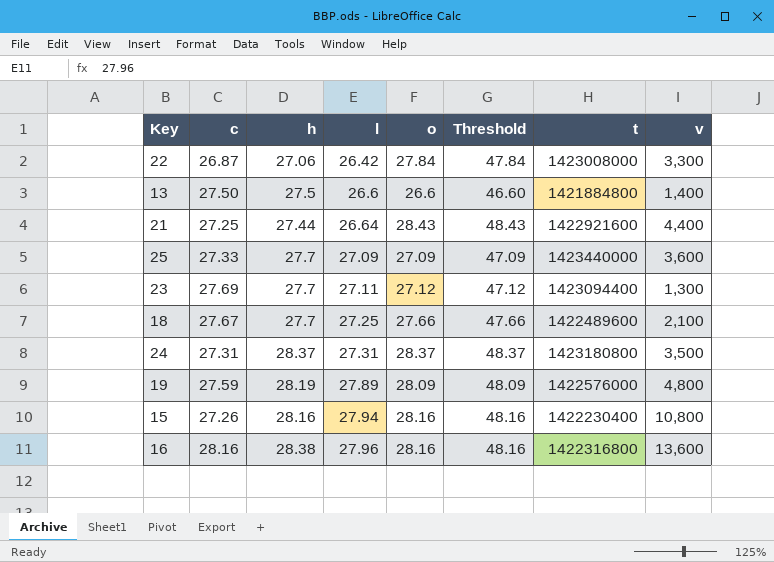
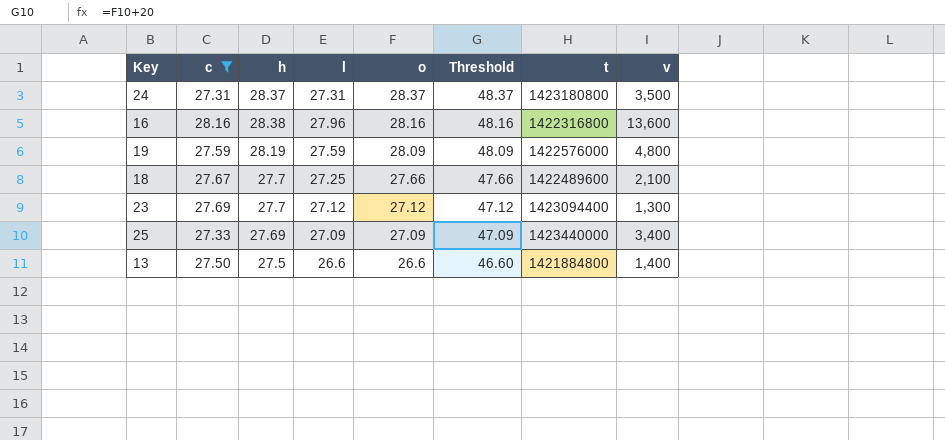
filter: none -> c >= 27.31
row order: l ascending -> o descending
19 | l: 27.89 -> 27.59
23 | l: 27.11 -> 27.12
25 | h: 27.7 -> 27.69
25 | v: 3,600 -> 3,400

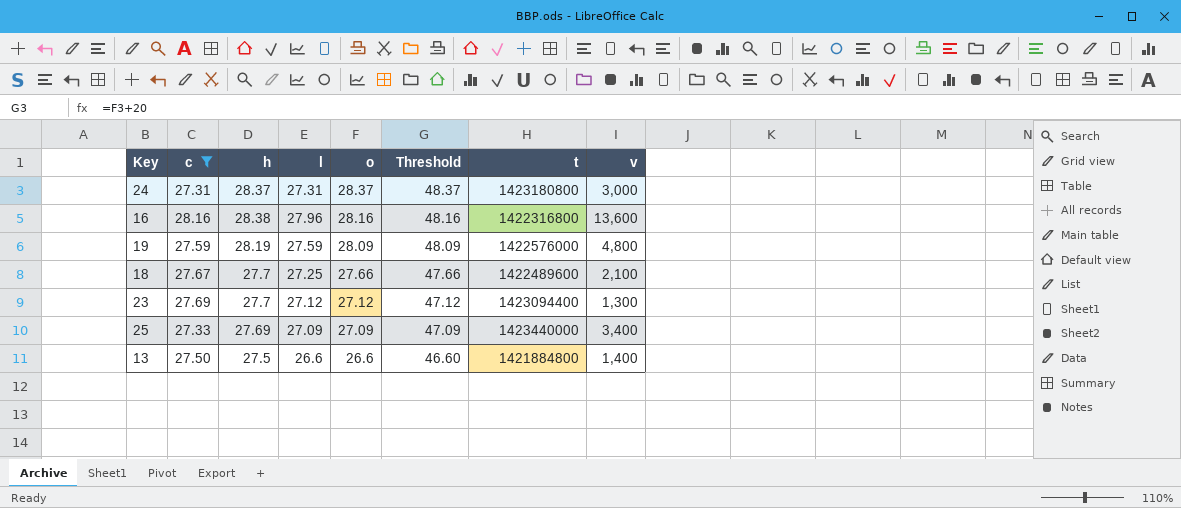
24 | v: 3,500 -> 3,000

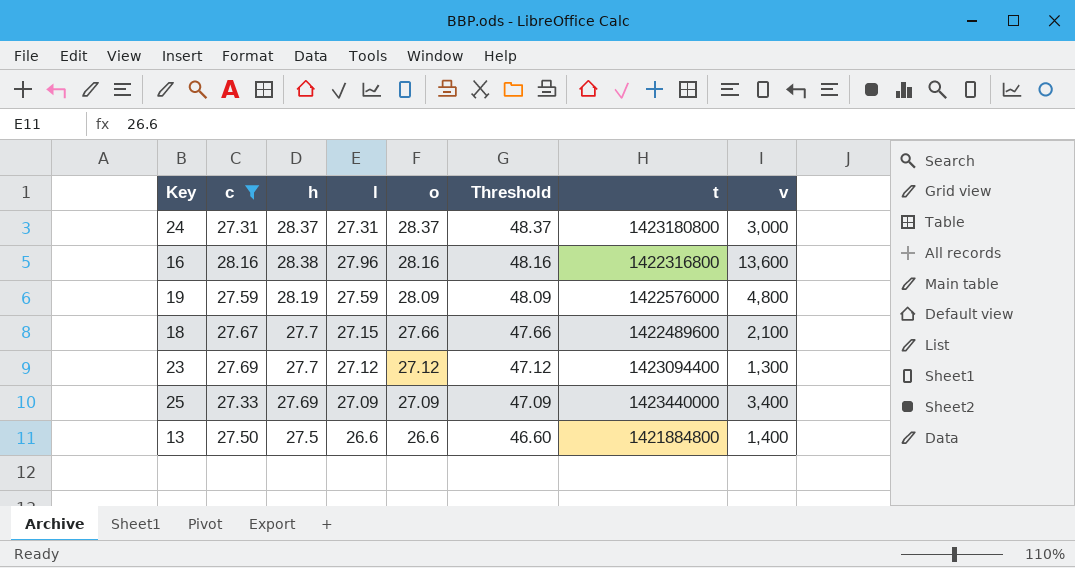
18 | l: 27.25 -> 27.15

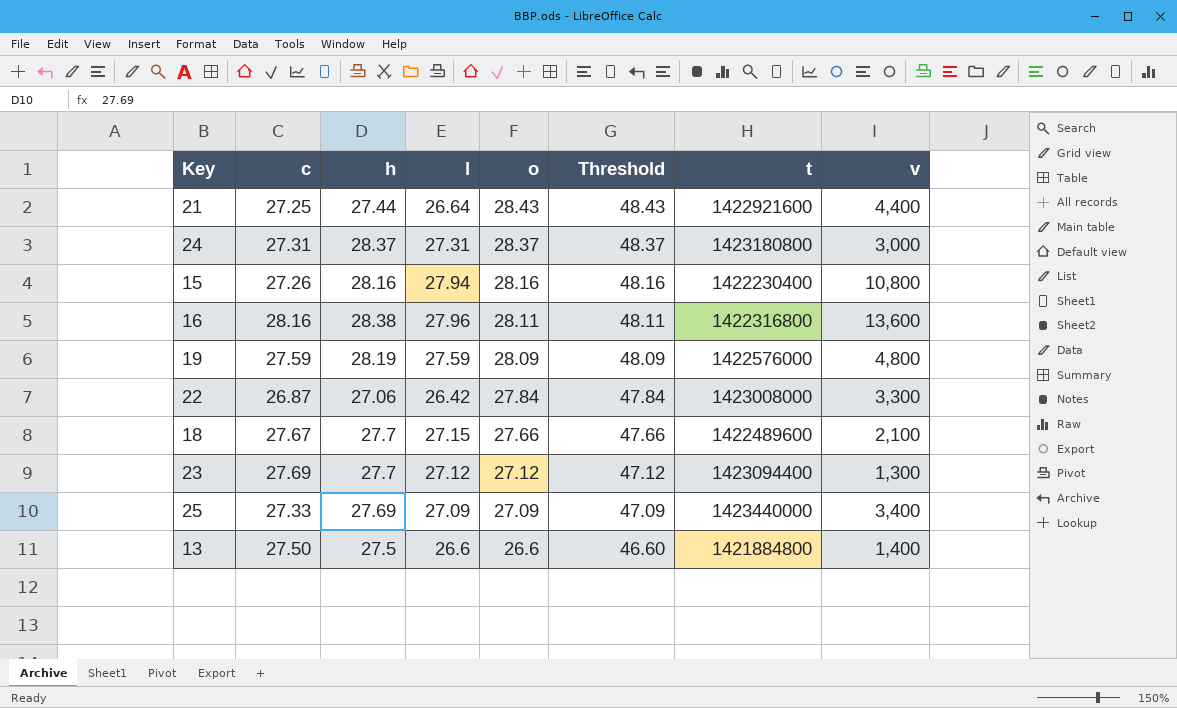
filter: c >= 27.31 -> none
16 | o: 28.16 -> 28.11
16 | Threshold: 48.16 -> 48.11

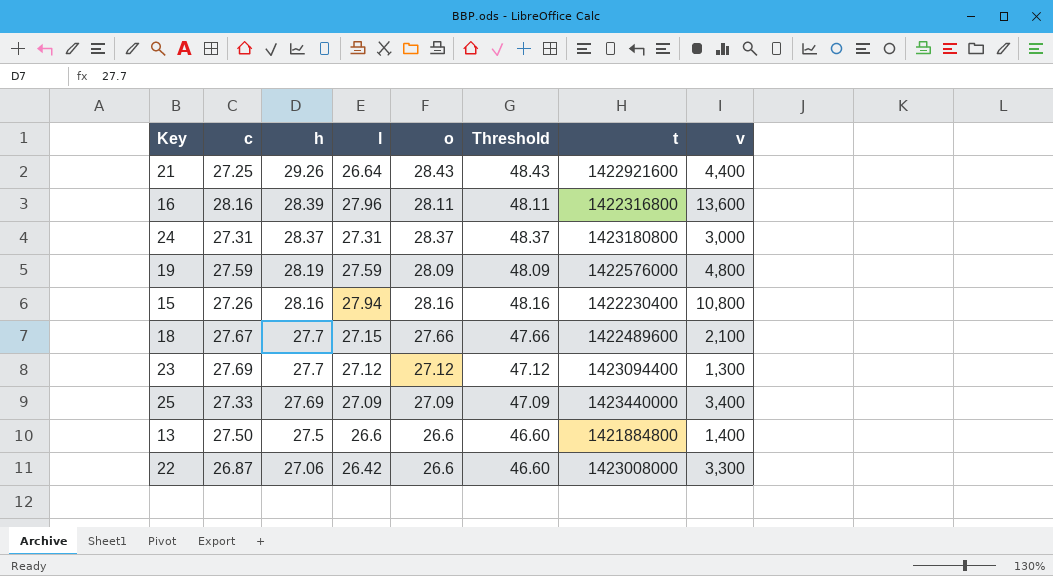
row order: o descending -> h descending
21 | h: 27.44 -> 29.26
16 | h: 28.38 -> 28.39
22 | o: 27.84 -> 26.6
22 | Threshold: 47.84 -> 46.60

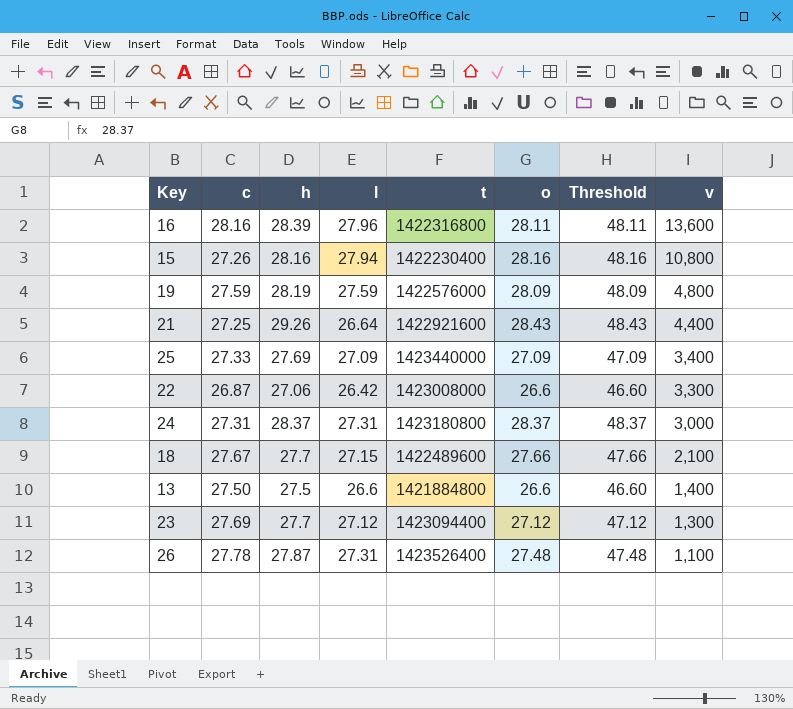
row order: h descending -> v descending
column t | position: 7 -> 5
row 26: none -> 27.78 | 27.87 | 27.31 | 1423526400 | 27.48 | 47.48 | 1,100

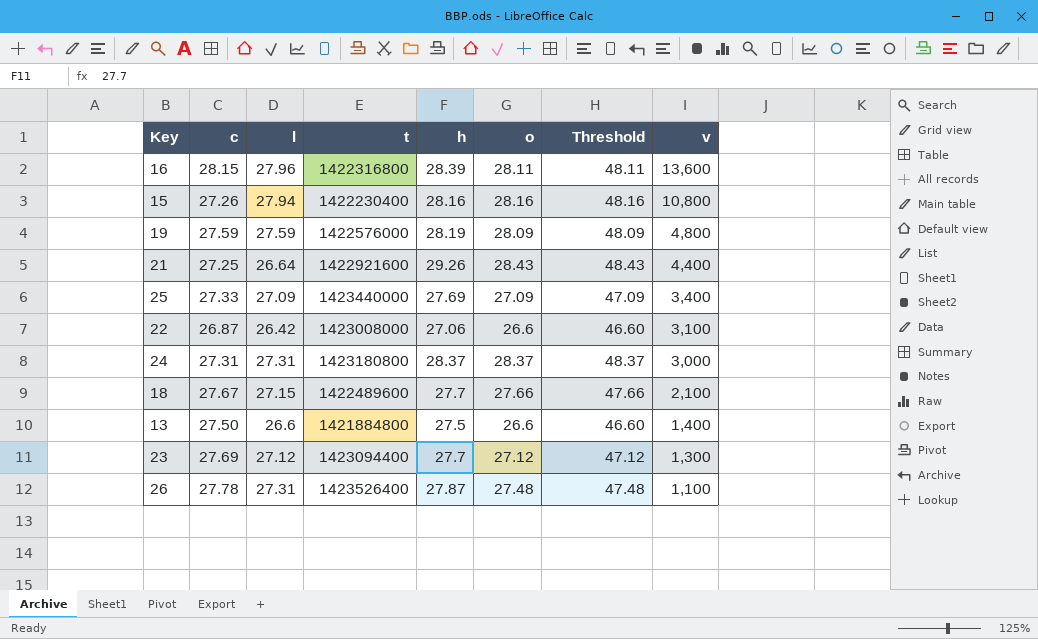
column h | position: 3 -> 5
16 | c: 28.16 -> 28.15
22 | v: 3,300 -> 3,100

